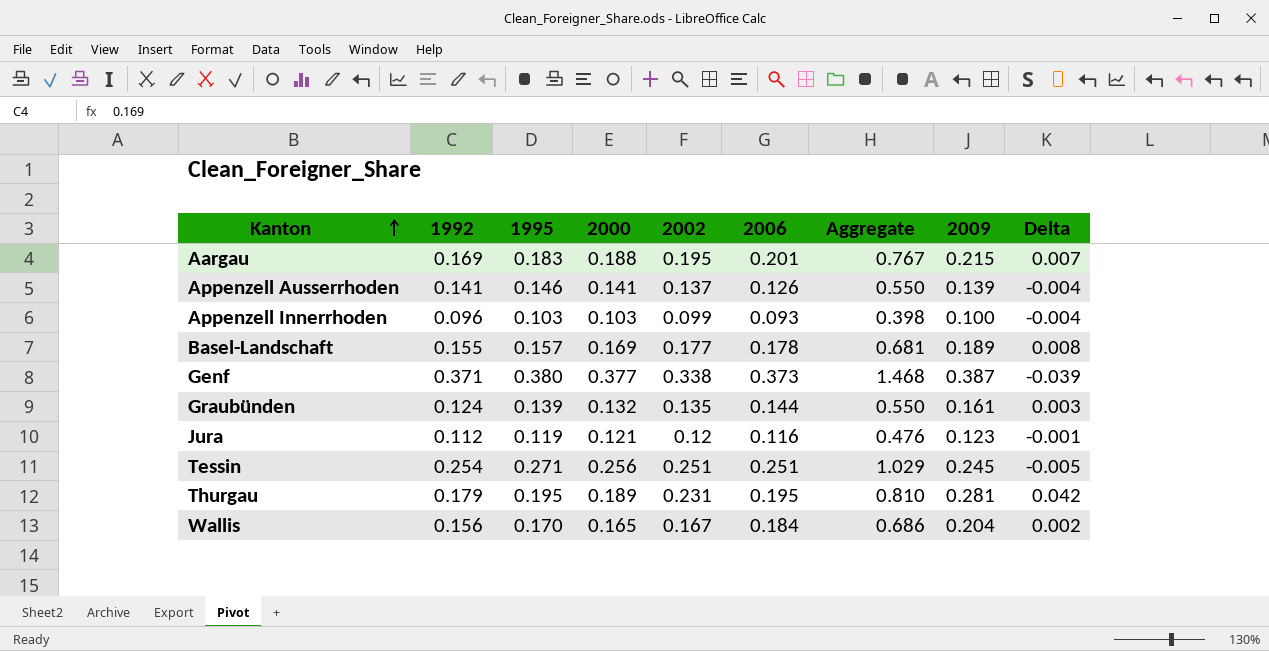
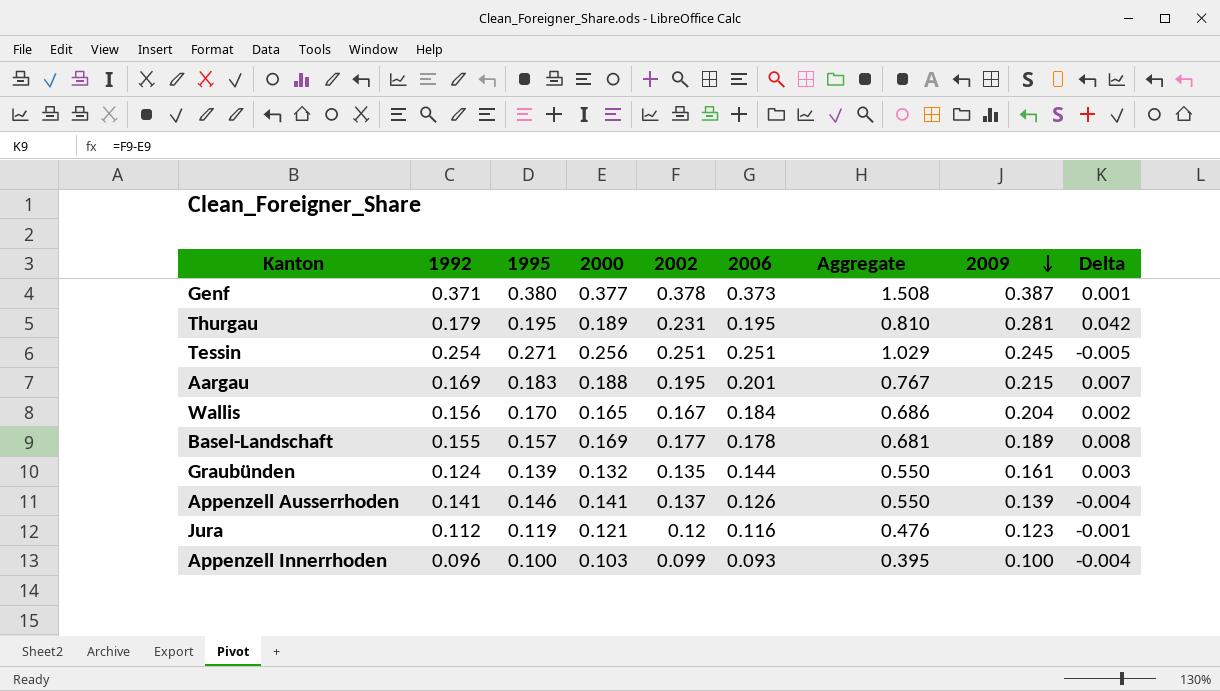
row order: Kanton ascending -> 2009 descending
Genf | 2002: 0.338 -> 0.378
Genf | Aggregate: 1.468 -> 1.508
Genf | Delta: -0.039 -> 0.001
Appenzell Innerrhoden | 1995: 0.103 -> 0.100
Appenzell Innerrhoden | Aggregate: 0.398 -> 0.395

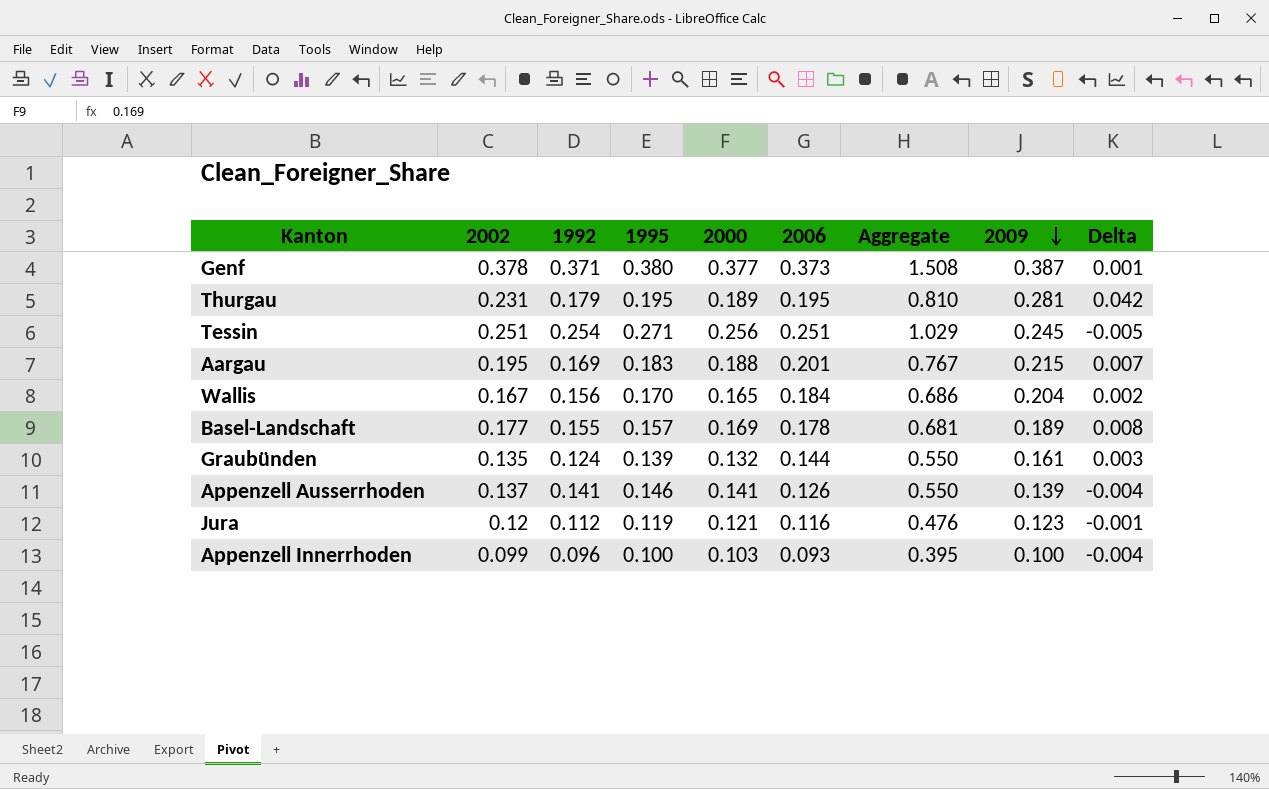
column 2002 | position: 5 -> 2

